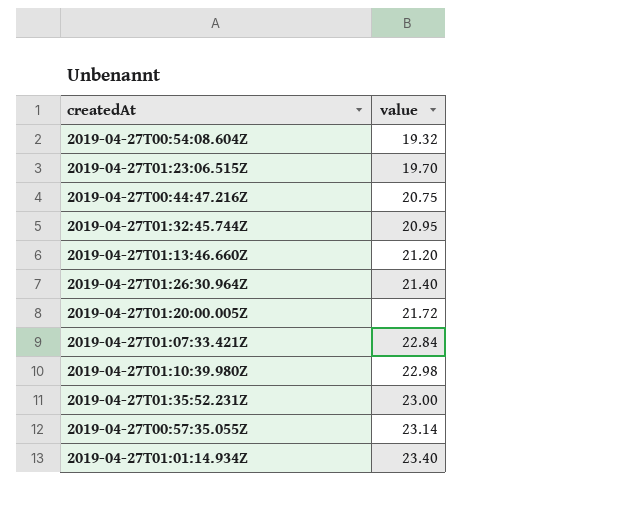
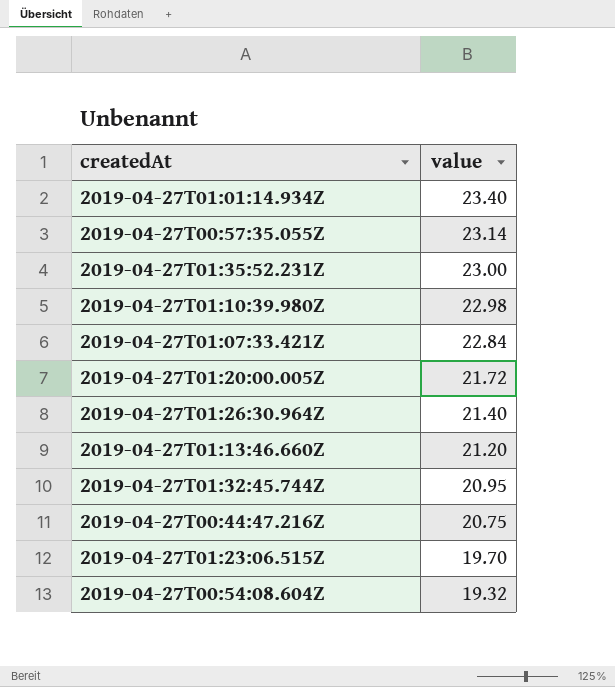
row order: value ascending -> value descending

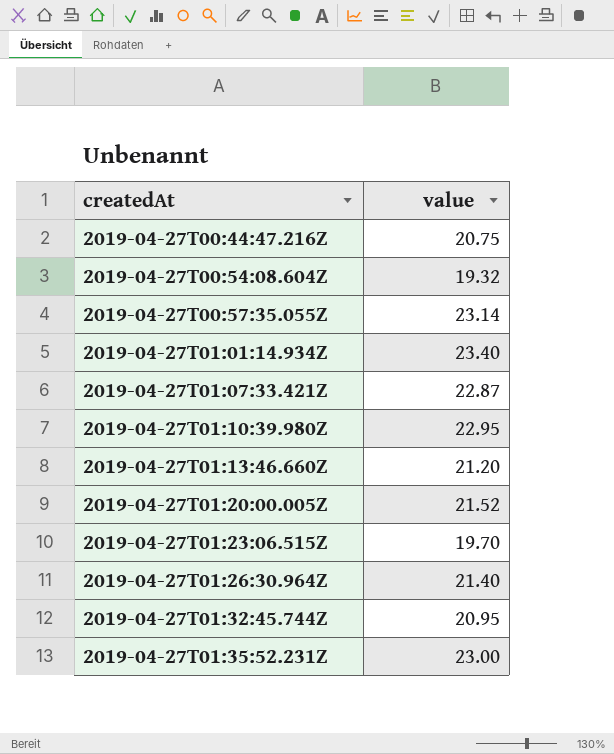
row order: value descending -> createdAt ascending
2019-04-27T01:07:33.421Z | value: 22.84 -> 22.87
2019-04-27T01:10:39.980Z | value: 22.98 -> 22.95
2019-04-27T01:20:00.005Z | value: 21.72 -> 21.52

